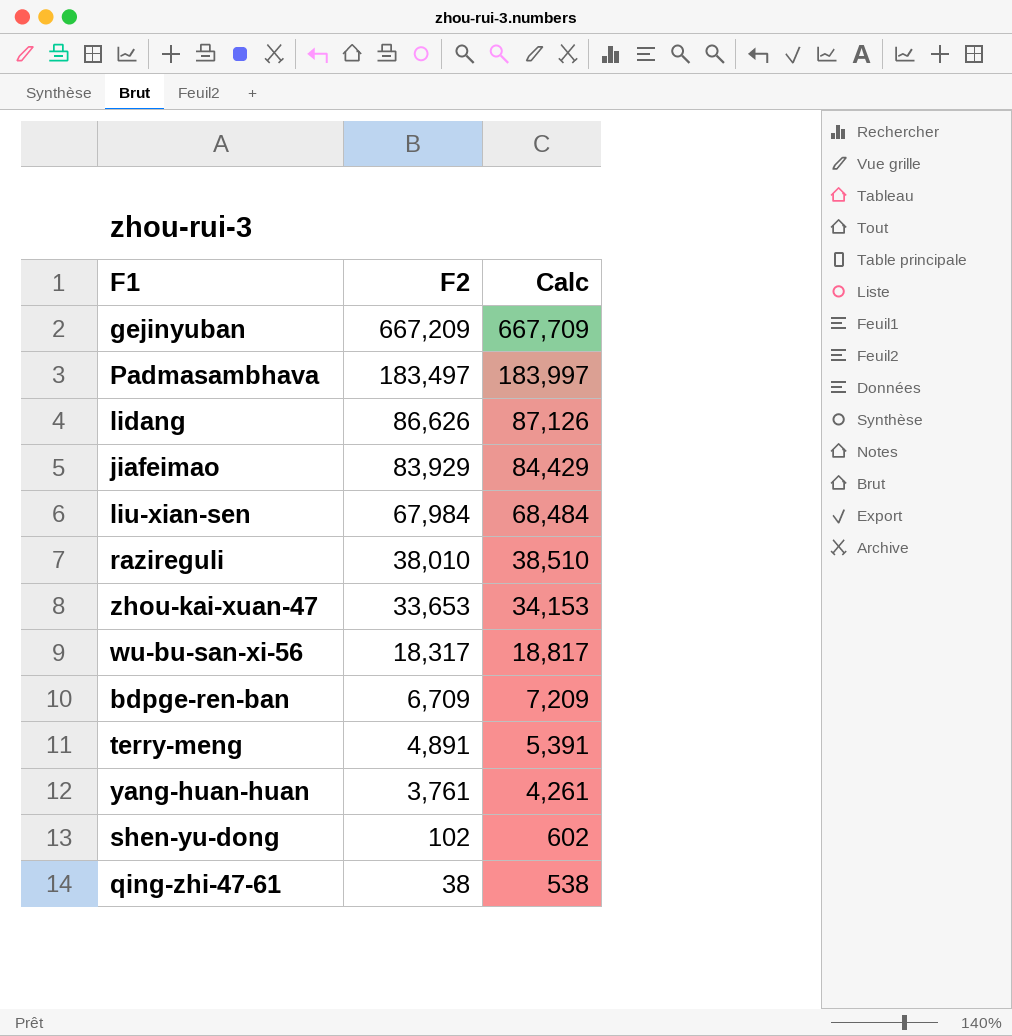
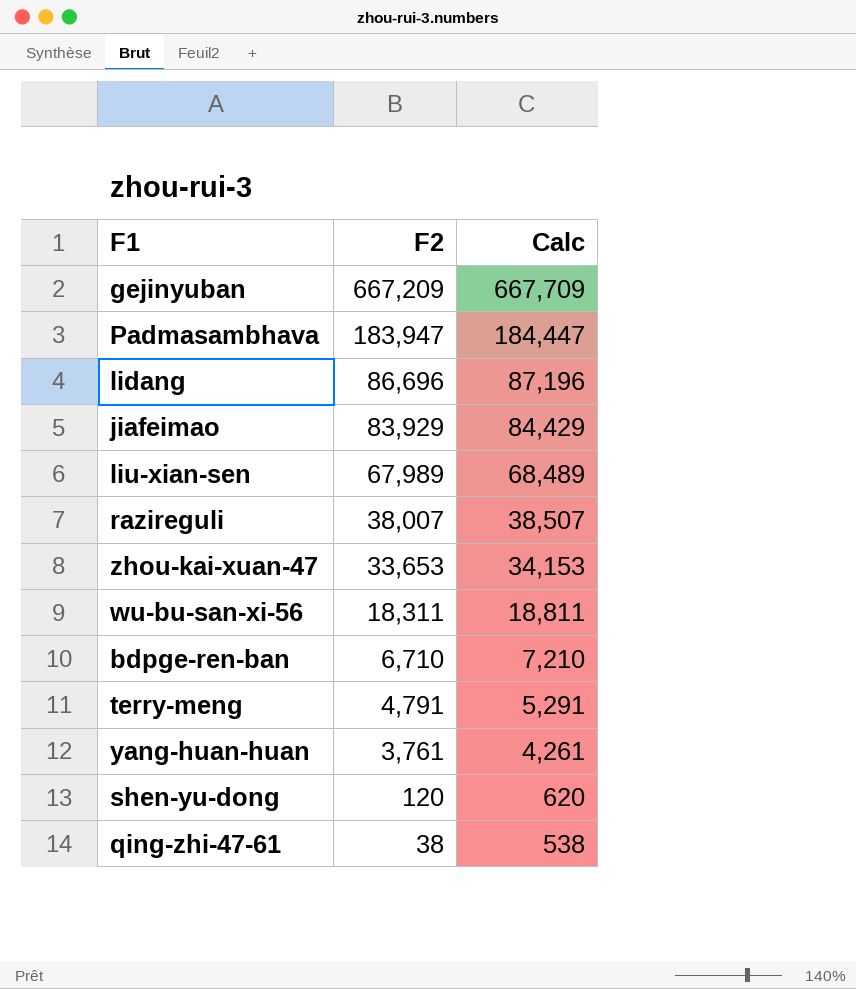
Padmasambhava | F2: 183,497 -> 183,947
Padmasambhava | Calc: 183,997 -> 184,447
lidang | F2: 86,626 -> 86,696
lidang | Calc: 87,126 -> 87,196
liu-xian-sen | F2: 67,984 -> 67,989
liu-xian-sen | Calc: 68,484 -> 68,489
razireguli | F2: 38,010 -> 38,007
razireguli | Calc: 38,510 -> 38,507
wu-bu-san-xi-56 | F2: 18,317 -> 18,311
wu-bu-san-xi-56 | Calc: 18,817 -> 18,811
bdpge-ren-ban | F2: 6,709 -> 6,710
bdpge-ren-ban | Calc: 7,209 -> 7,210
terry-meng | F2: 4,891 -> 4,791
terry-meng | Calc: 5,391 -> 5,291
shen-yu-dong | F2: 102 -> 120
shen-yu-dong | Calc: 602 -> 620

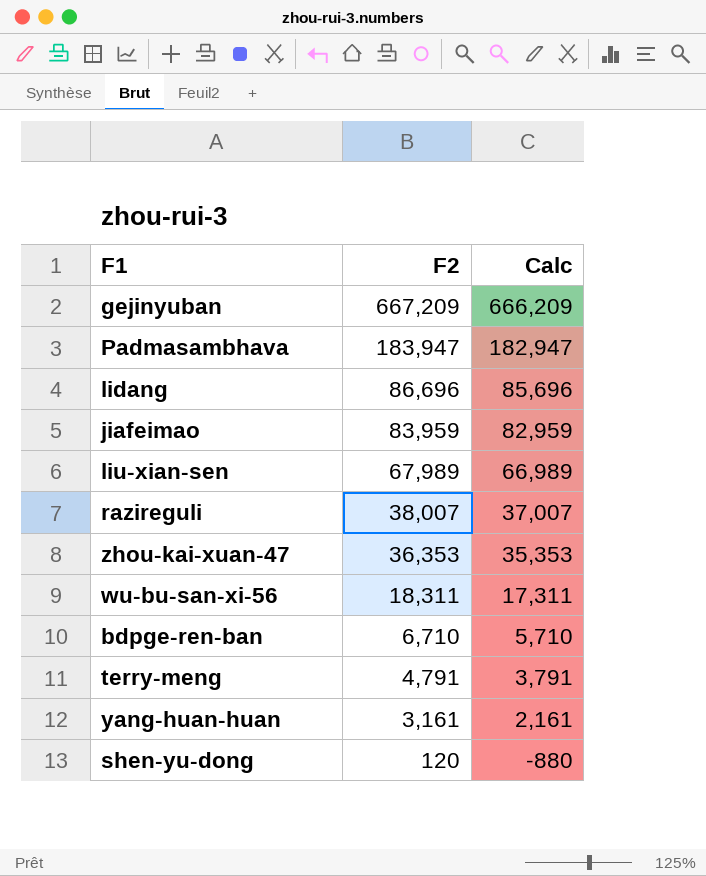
column Calc | formula: [F2] + 500 -> [F2] - 1000
row qing-zhi-47-61: 38 | 538 -> none
jiafeimao | F2: 83,929 -> 83,959
zhou-kai-xuan-47 | F2: 33,653 -> 36,353
yang-huan-huan | F2: 3,761 -> 3,161

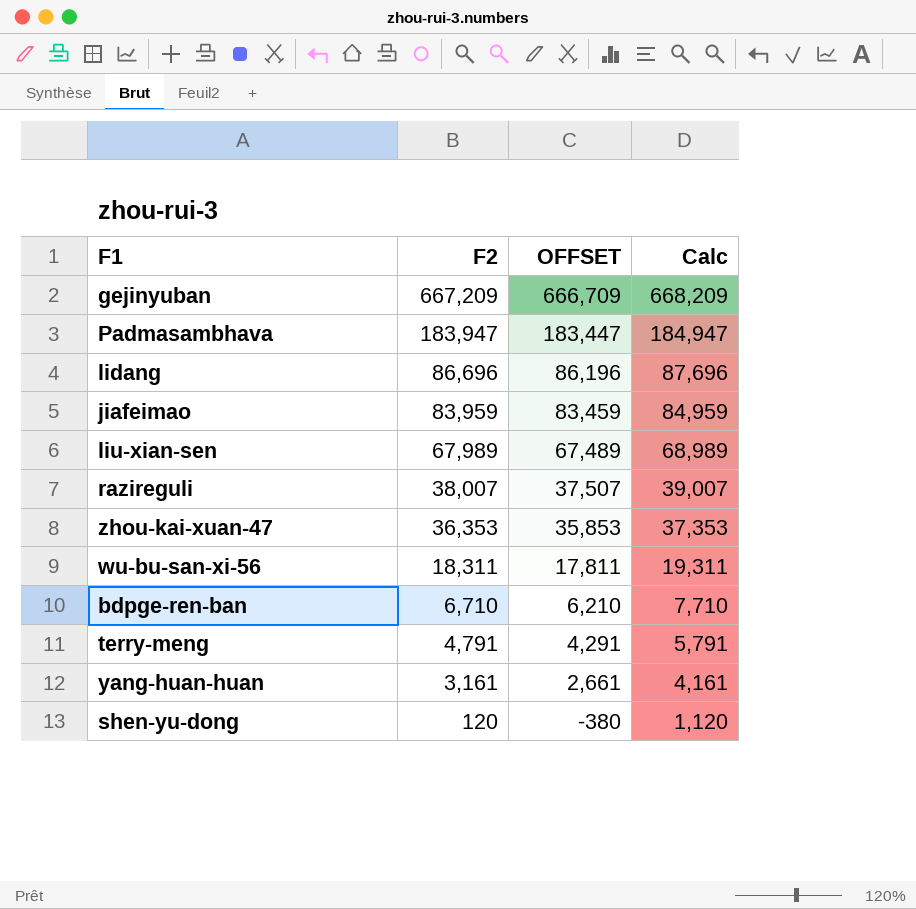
column OFFSET | formula: none -> [F2] - 500
column Calc | formula: [F2] - 1000 -> [F2] + 1000

